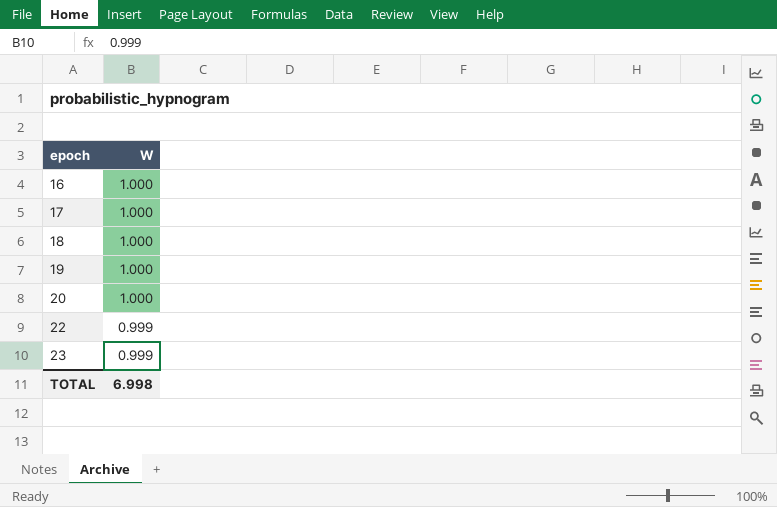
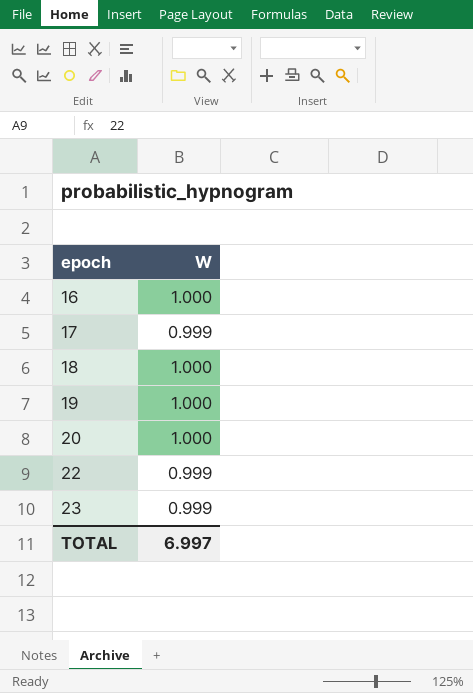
17 | W: 1.000 -> 0.999
TOTAL | W: 6.998 -> 6.997

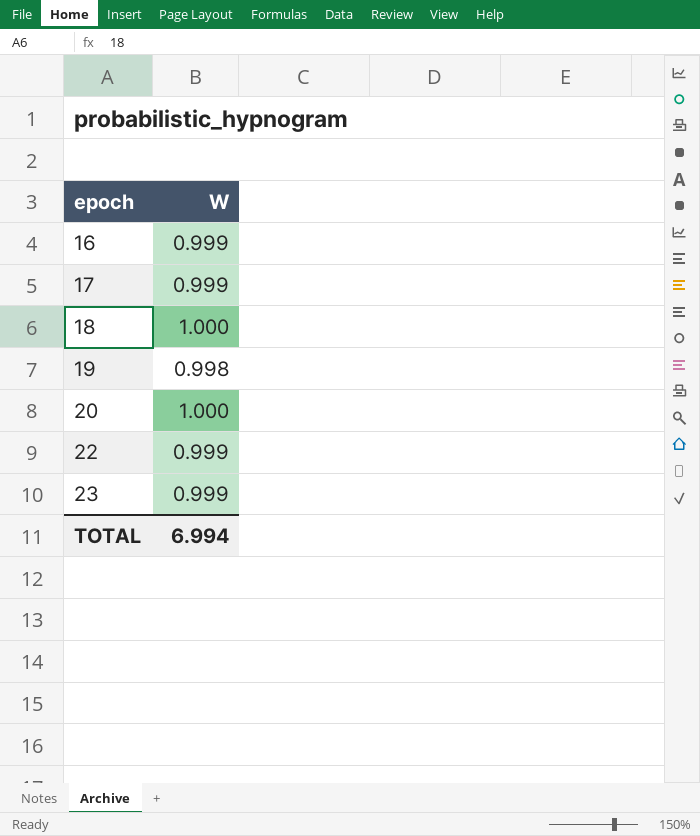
16 | W: 1.000 -> 0.999
19 | W: 1.000 -> 0.998
TOTAL | W: 6.997 -> 6.994

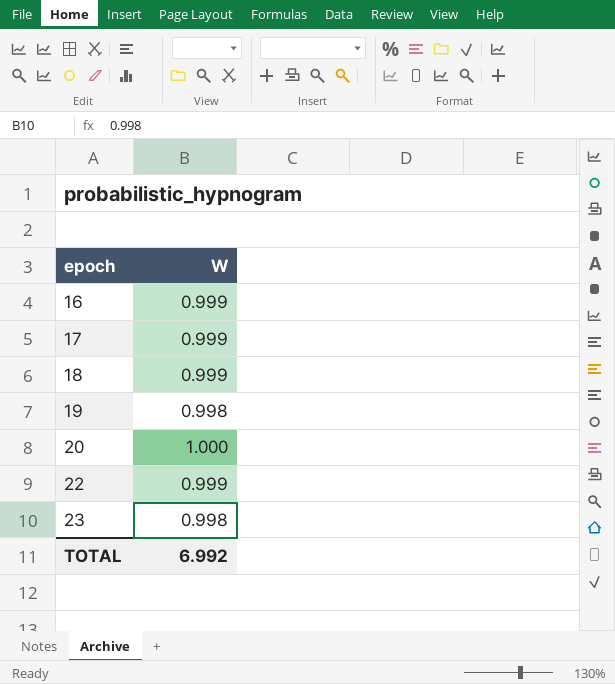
18 | W: 1.000 -> 0.999
23 | W: 0.999 -> 0.998
TOTAL | W: 6.994 -> 6.992

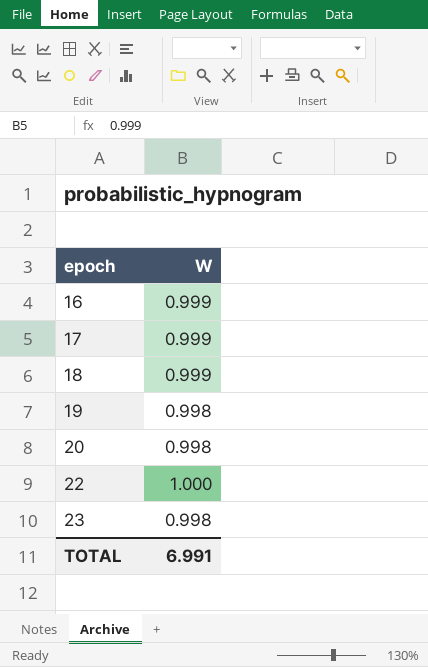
20 | W: 1.000 -> 0.998
22 | W: 0.999 -> 1.000
TOTAL | W: 6.992 -> 6.991

